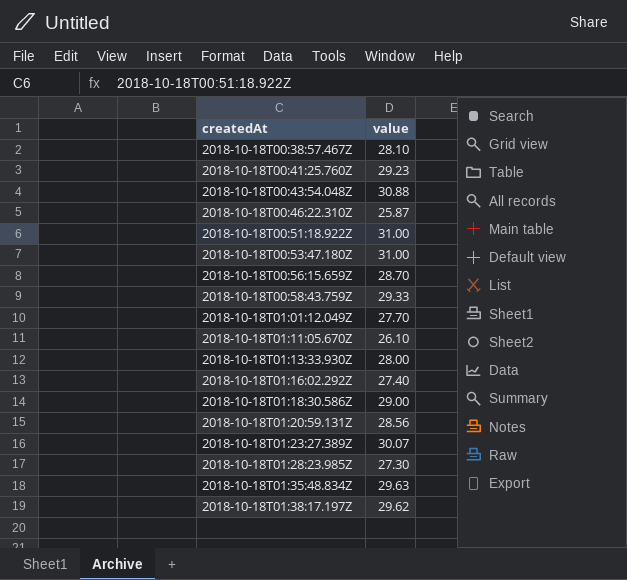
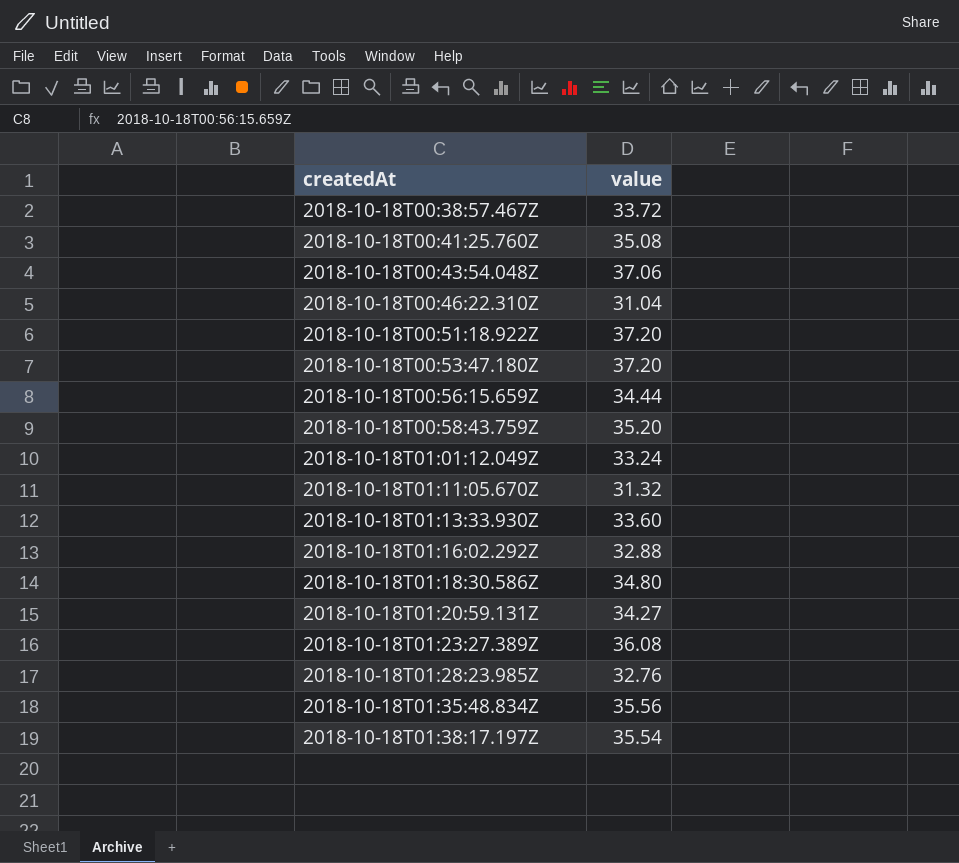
2018-10-18T00:38:57.467Z | value: 28.10 -> 33.72
2018-10-18T00:41:25.760Z | value: 29.23 -> 35.08
2018-10-18T00:43:54.048Z | value: 30.88 -> 37.06
2018-10-18T00:46:22.310Z | value: 25.87 -> 31.04
2018-10-18T00:51:18.922Z | value: 31.00 -> 37.20
2018-10-18T00:53:47.180Z | value: 31.00 -> 37.20
2018-10-18T00:56:15.659Z | value: 28.70 -> 34.44
2018-10-18T00:58:43.759Z | value: 29.33 -> 35.20
2018-10-18T01:01:12.049Z | value: 27.70 -> 33.24
2018-10-18T01:11:05.670Z | value: 26.10 -> 31.32
2018-10-18T01:13:33.930Z | value: 28.00 -> 33.60
2018-10-18T01:16:02.292Z | value: 27.40 -> 32.88
2018-10-18T01:18:30.586Z | value: 29.00 -> 34.80
2018-10-18T01:20:59.131Z | value: 28.56 -> 34.27
2018-10-18T01:23:27.389Z | value: 30.07 -> 36.08
2018-10-18T01:28:23.985Z | value: 27.30 -> 32.76
2018-10-18T01:35:48.834Z | value: 29.63 -> 35.56
2018-10-18T01:38:17.197Z | value: 29.62 -> 35.54

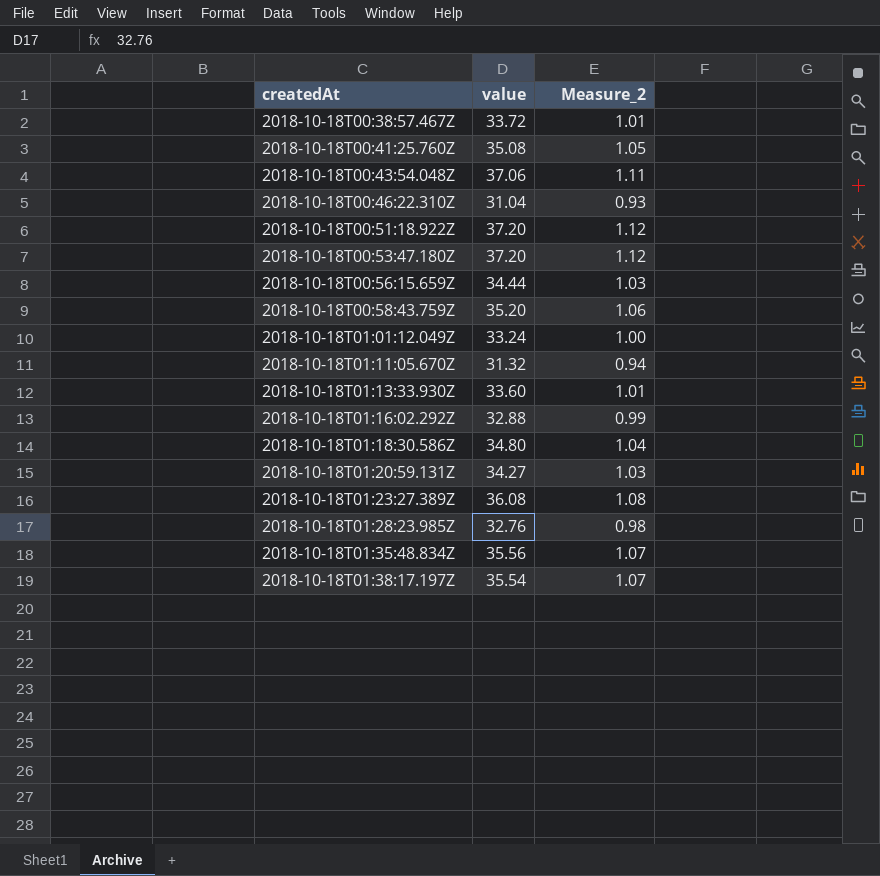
column Measure_2 | formula: none -> [value] * 0.03

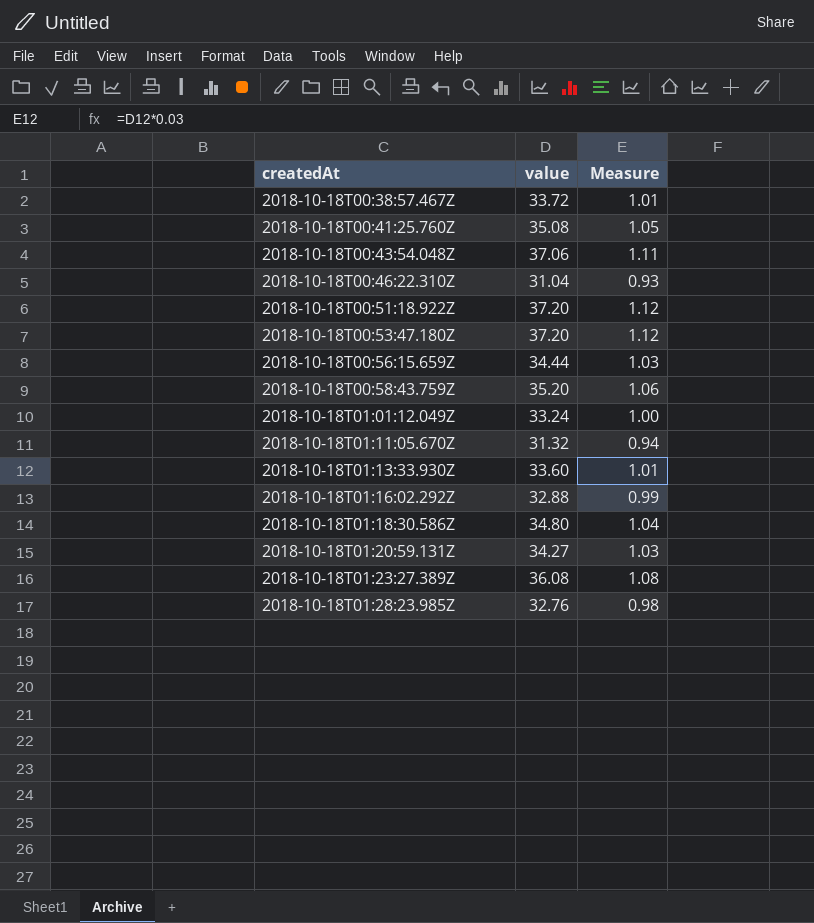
column name: Measure_2 -> Measure
row 2018-10-18T01:35:48.834Z: 35.56 | 1.07 -> none
row 2018-10-18T01:38:17.197Z: 35.54 | 1.07 -> none

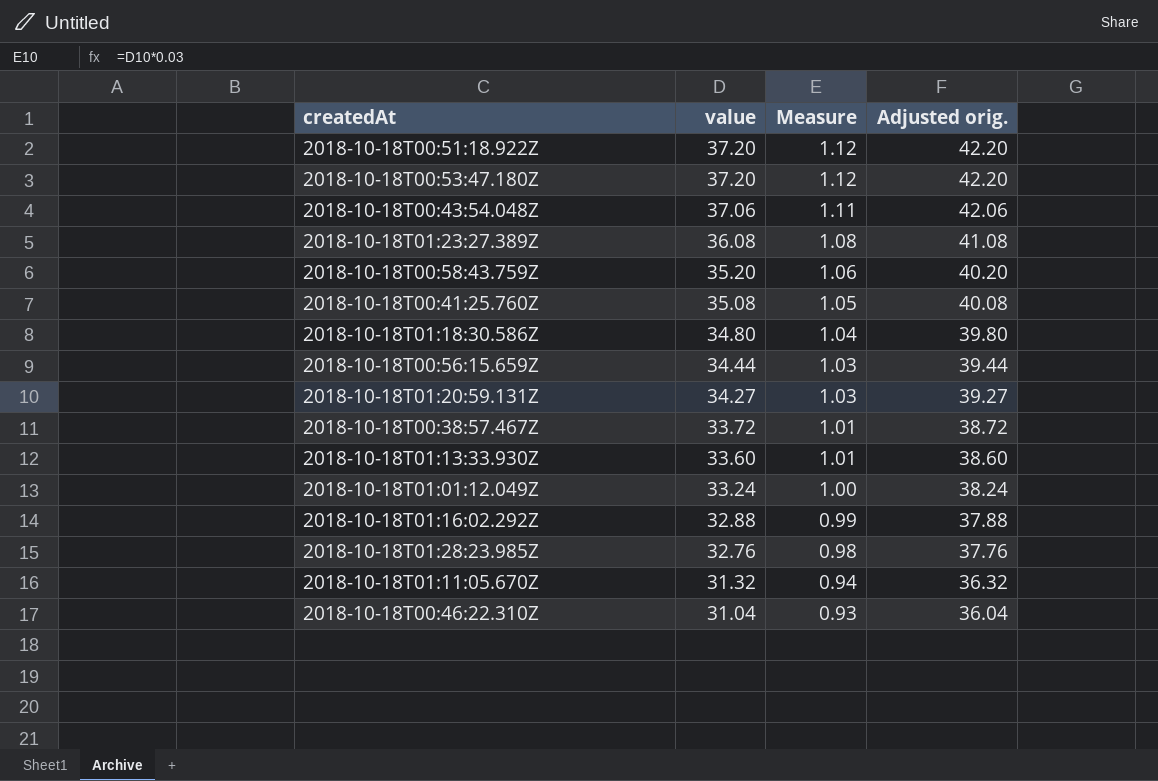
row order: createdAt ascending -> value descending
column Adjusted orig. | formula: none -> [value] + 5

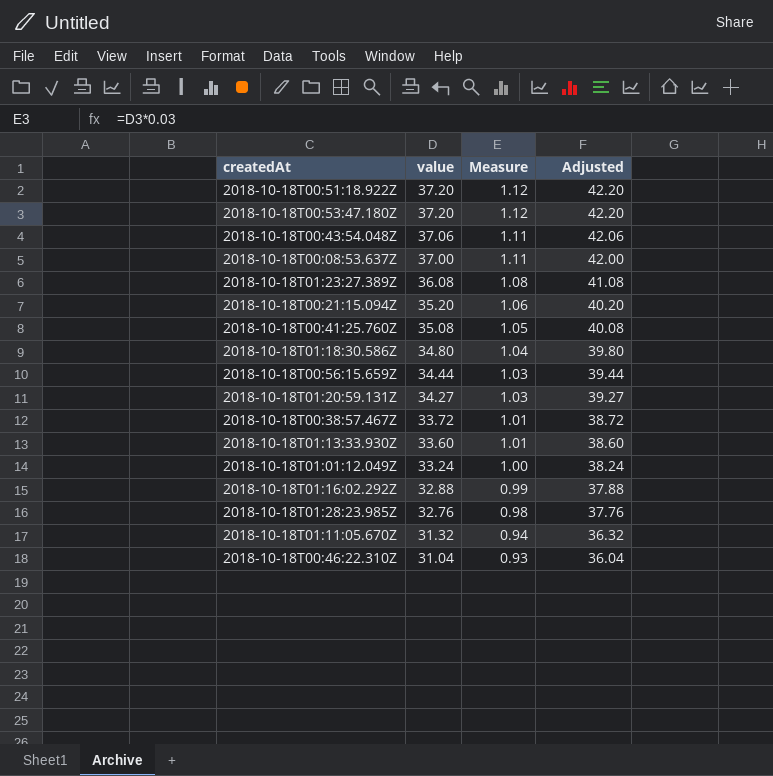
column name: Adjusted orig. -> Adjusted
row 2018-10-18T00:58:43.759Z: 35.20 | 1.06 | 40.20 -> none
row 2018-10-18T00:08:53.637Z: none -> 37.00 | 1.11 | 42.00
row 2018-10-18T00:21:15.094Z: none -> 35.20 | 1.06 | 40.20

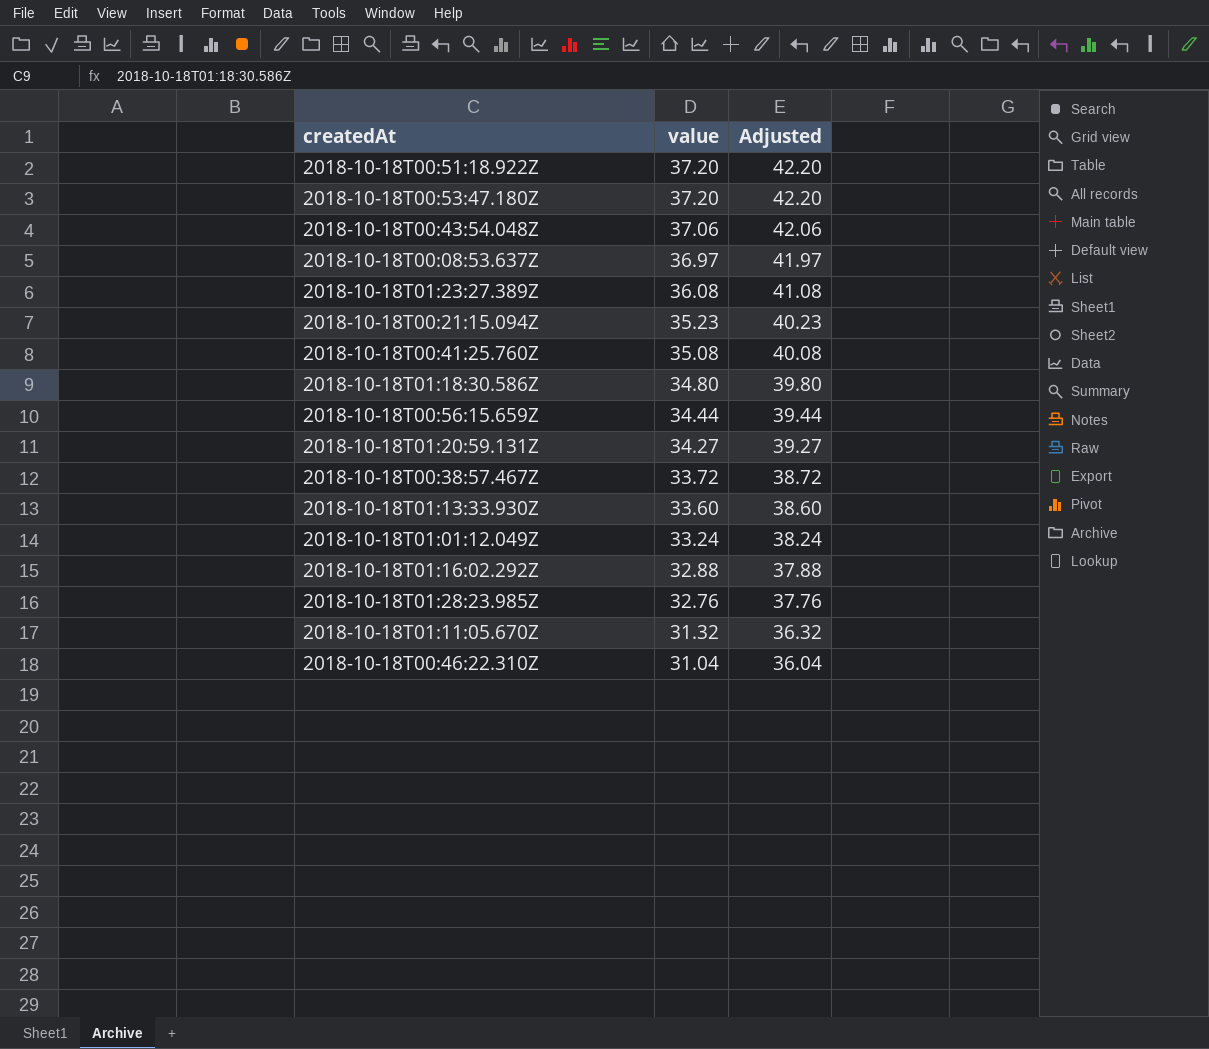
column Measure | formula: [value] * 0.03 -> none
2018-10-18T00:08:53.637Z | value: 37.00 -> 36.97
2018-10-18T00:08:53.637Z | Adjusted: 42.00 -> 41.97
2018-10-18T00:21:15.094Z | value: 35.20 -> 35.23
2018-10-18T00:21:15.094Z | Adjusted: 40.20 -> 40.23

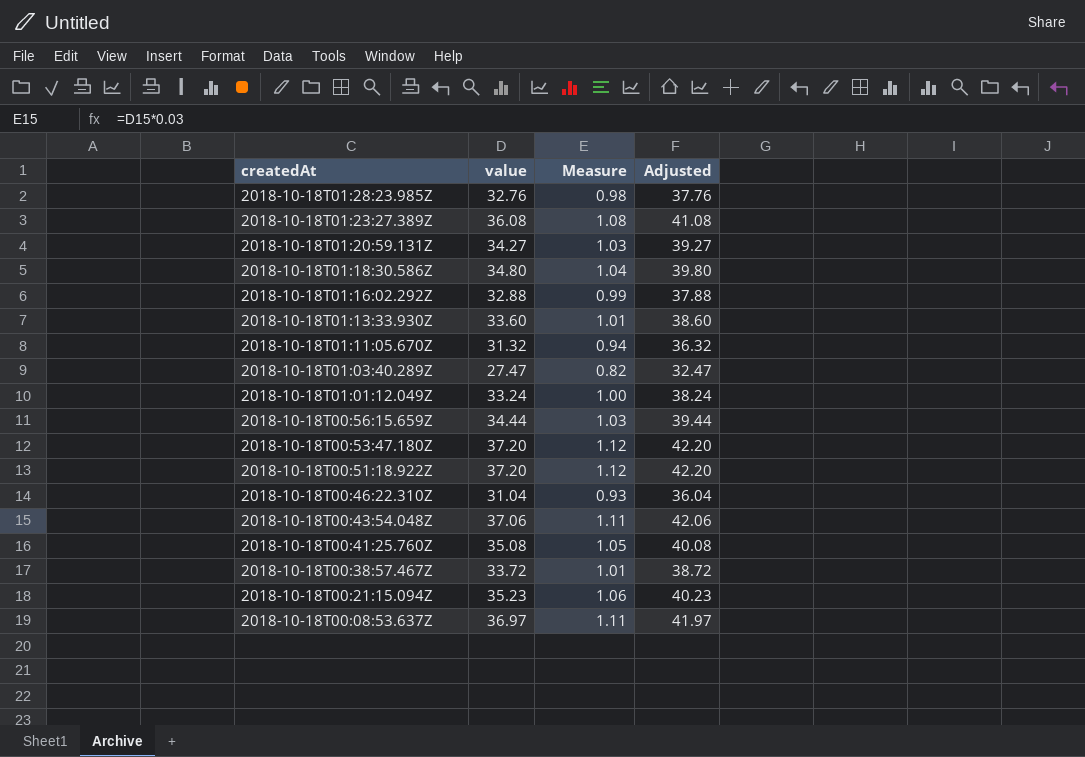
row order: value descending -> createdAt descending
column Measure | formula: none -> [value] * 0.03
row 2018-10-18T01:03:40.289Z: none -> 27.47 | 0.82 | 32.47

